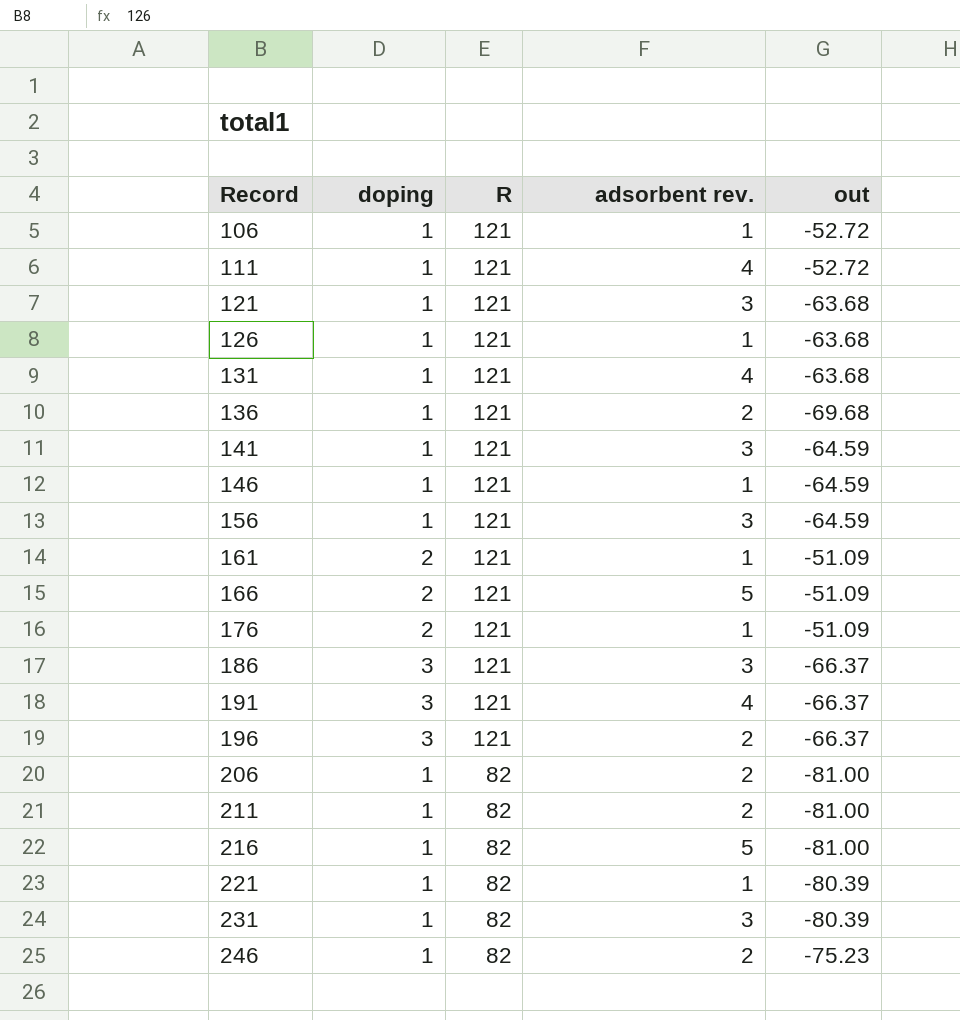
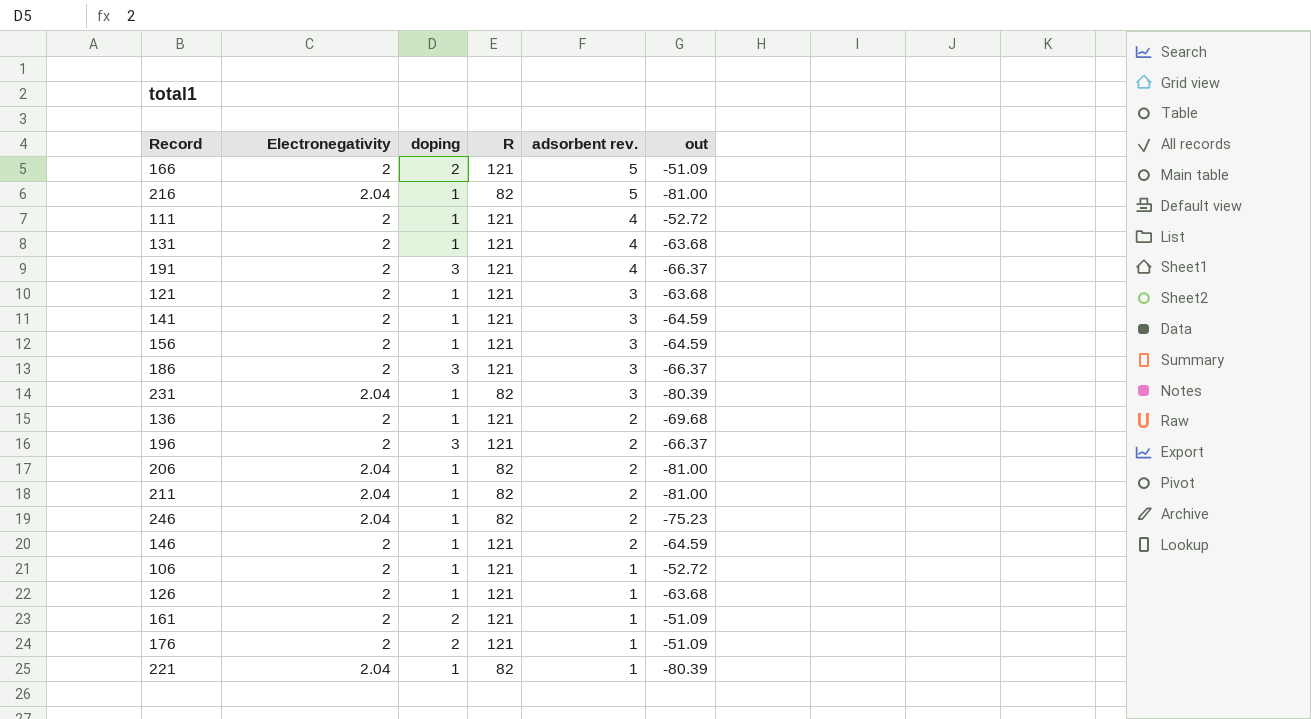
row order: Record ascending -> adsorbent rev. descending
column Electronegativity | position: none -> 2
146 | adsorbent rev.: 1 -> 2

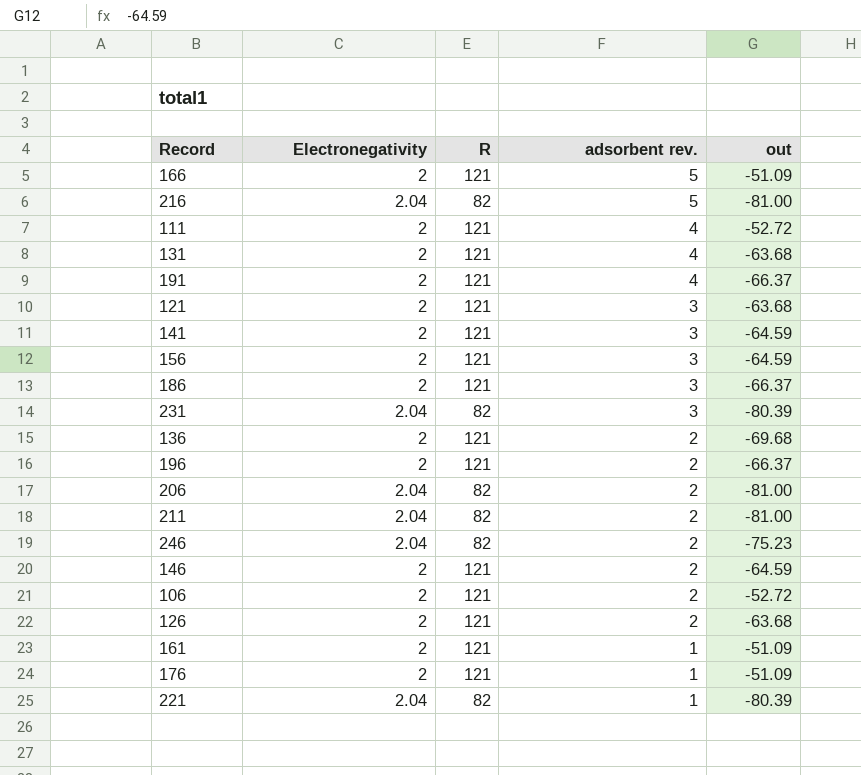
column doping | position: 3 -> none
106 | adsorbent rev.: 1 -> 2
126 | adsorbent rev.: 1 -> 2

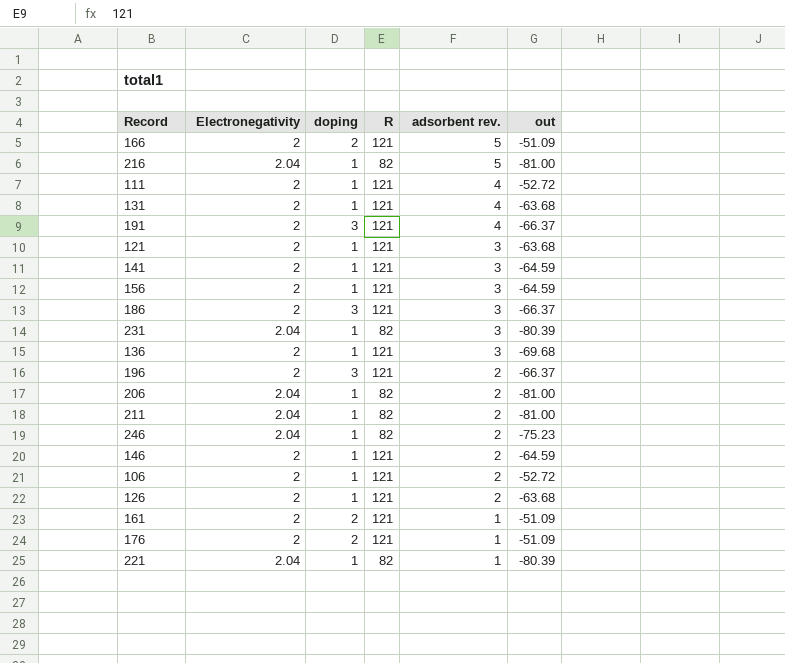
column doping | position: none -> 3
136 | adsorbent rev.: 2 -> 3

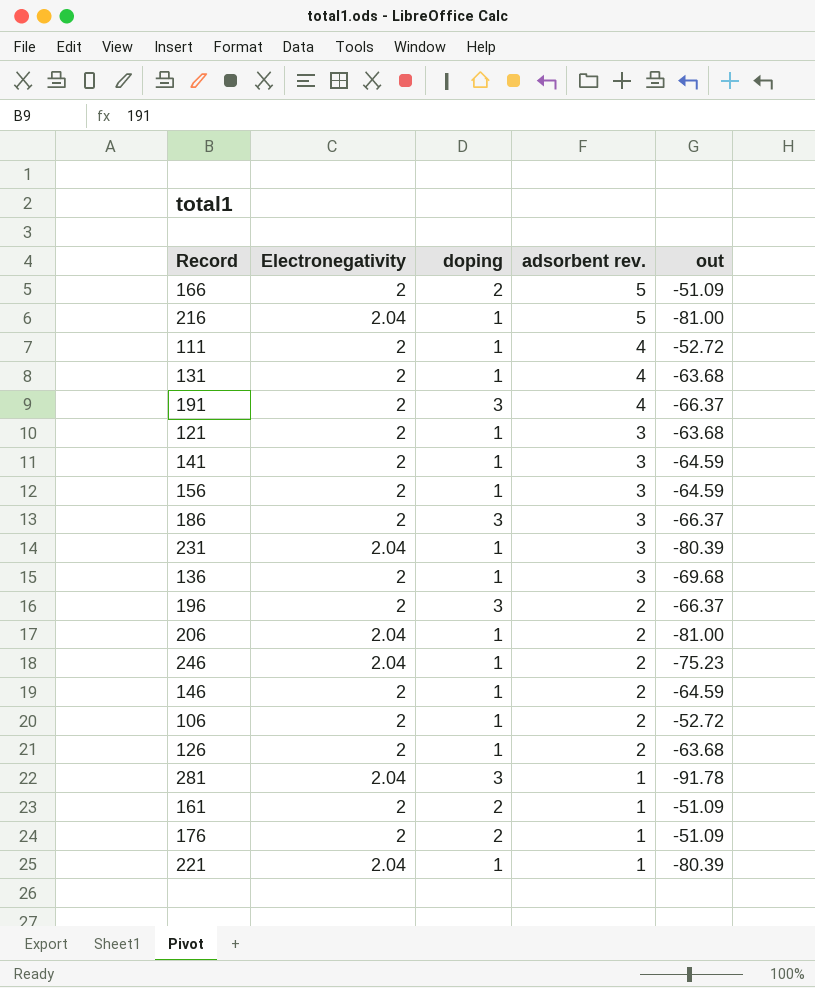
column R | position: 4 -> none
row 211: 2.04 | 1 | 82 | 2 | -81.00 -> none
row 281: none -> 2.04 | 3 | 1 | -91.78

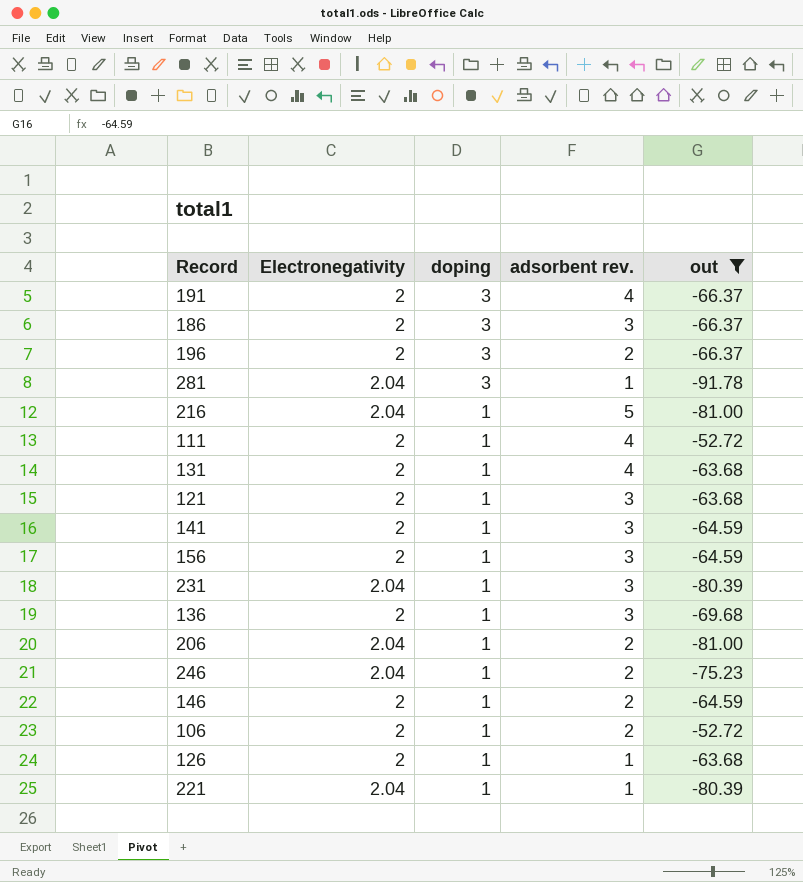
filter: none -> out != -51.09
row order: adsorbent rev. descending -> doping descending
126 | adsorbent rev.: 2 -> 1

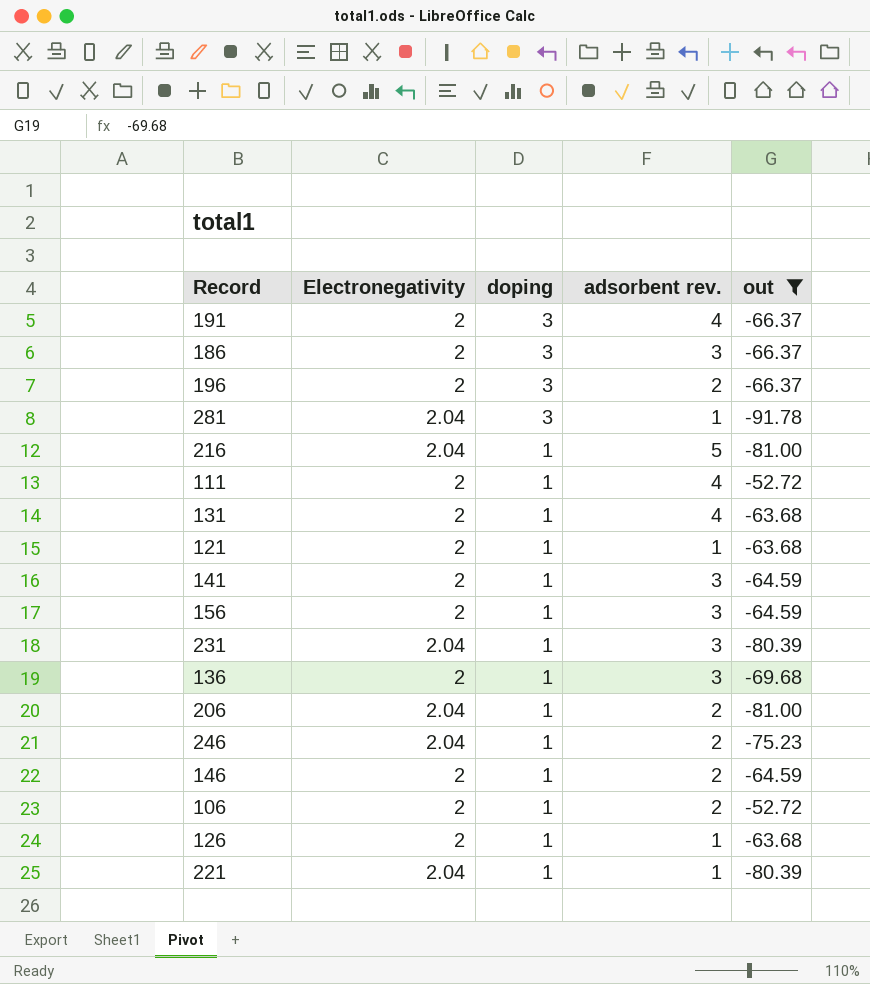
121 | adsorbent rev.: 3 -> 1

